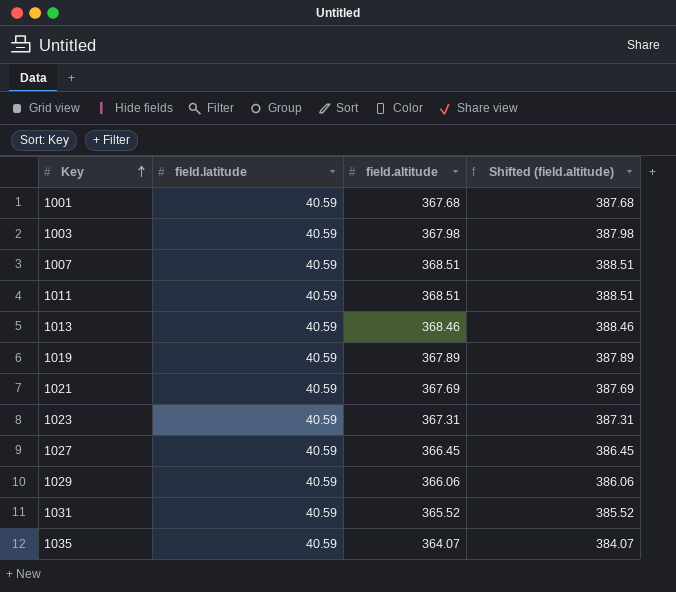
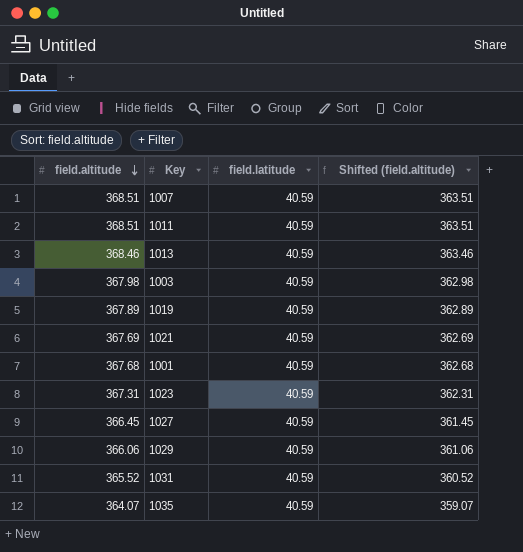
row order: Key ascending -> field.altitude descending
column field.altitude | position: 3 -> 1
column Shifted (field.altitude) | formula: [field.altitude] + 20 -> [field.altitude] - 5

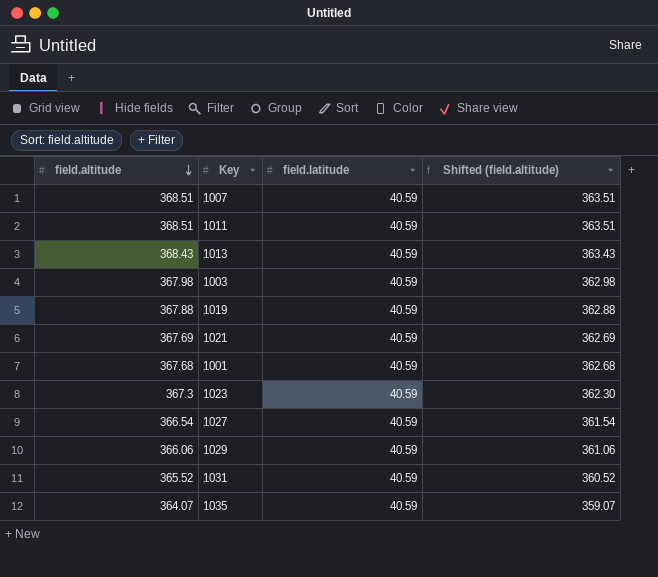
1013 | field.altitude: 368.46 -> 368.43
1013 | Shifted (field.altitude): 363.46 -> 363.43
1019 | field.altitude: 367.89 -> 367.88
1019 | Shifted (field.altitude): 362.89 -> 362.88
1023 | field.altitude: 367.31 -> 367.3
1023 | Shifted (field.altitude): 362.31 -> 362.30
1027 | field.altitude: 366.45 -> 366.54
1027 | Shifted (field.altitude): 361.45 -> 361.54

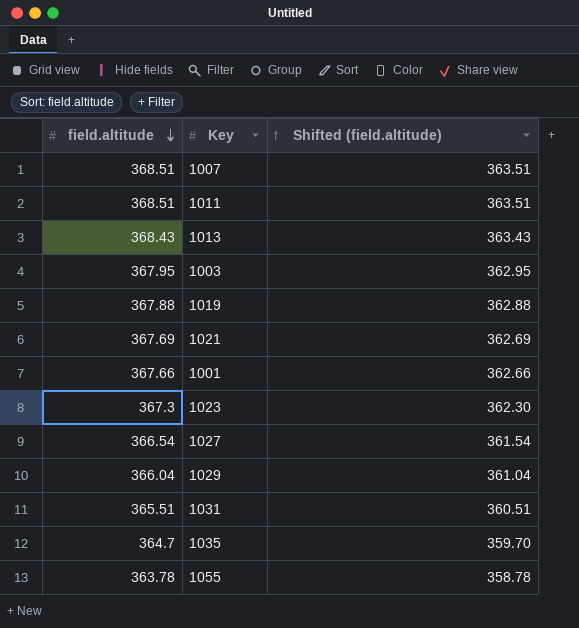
column field.latitude | position: 3 -> none
1003 | field.altitude: 367.98 -> 367.95
1003 | Shifted (field.altitude): 362.98 -> 362.95
1001 | field.altitude: 367.68 -> 367.66
1001 | Shifted (field.altitude): 362.68 -> 362.66
1029 | field.altitude: 366.06 -> 366.04
1029 | Shifted (field.altitude): 361.06 -> 361.04
1031 | field.altitude: 365.52 -> 365.51
1031 | Shifted (field.altitude): 360.52 -> 360.51
1035 | field.altitude: 364.07 -> 364.7
1035 | Shifted (field.altitude): 359.07 -> 359.70
row 1055: none -> 363.78 | 358.78

